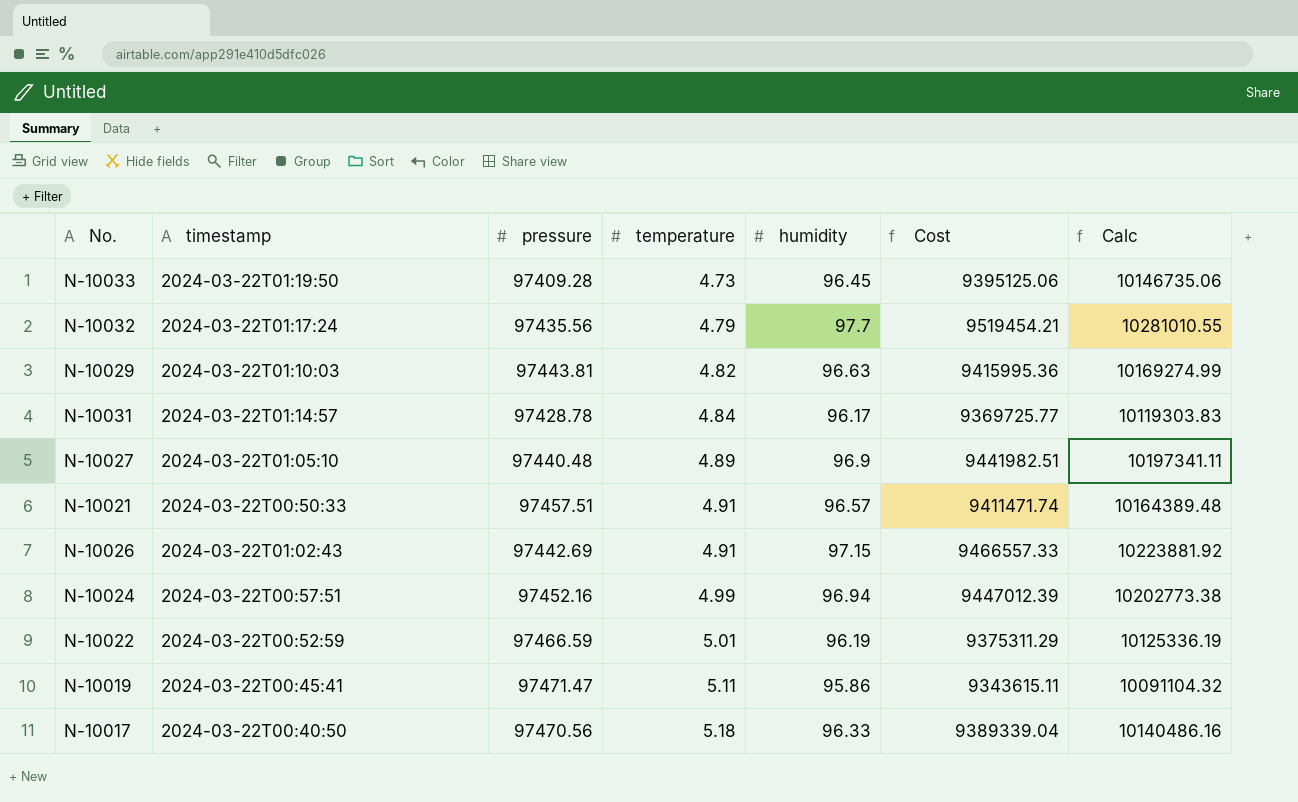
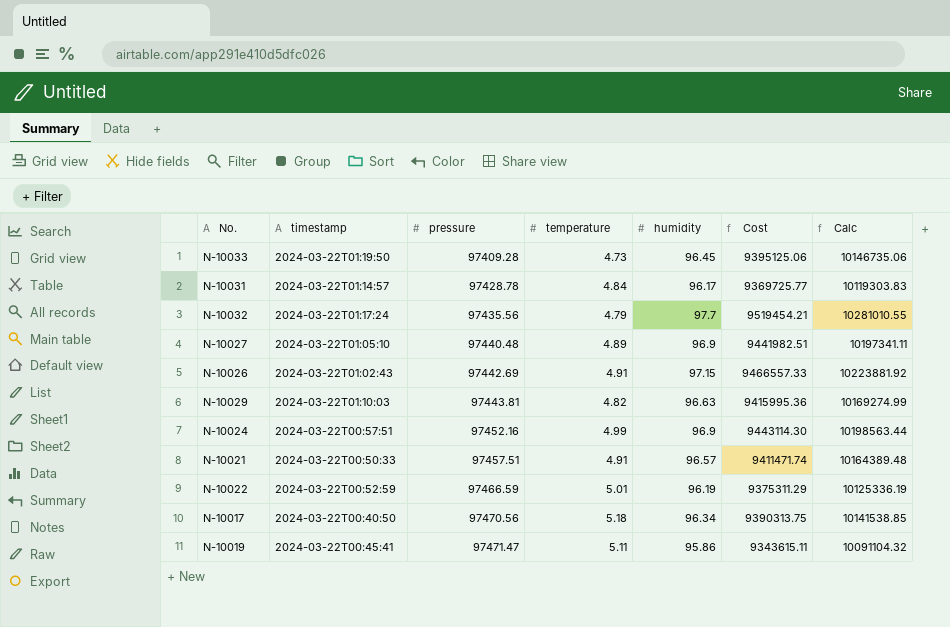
row order: temperature ascending -> pressure ascending
N-10024 | humidity: 96.94 -> 96.9
N-10024 | Cost: 9447012.39 -> 9443114.30
N-10024 | Calc: 10202773.38 -> 10198563.44
N-10017 | humidity: 96.33 -> 96.34
N-10017 | Cost: 9389339.04 -> 9390313.75
N-10017 | Calc: 10140486.16 -> 10141538.85

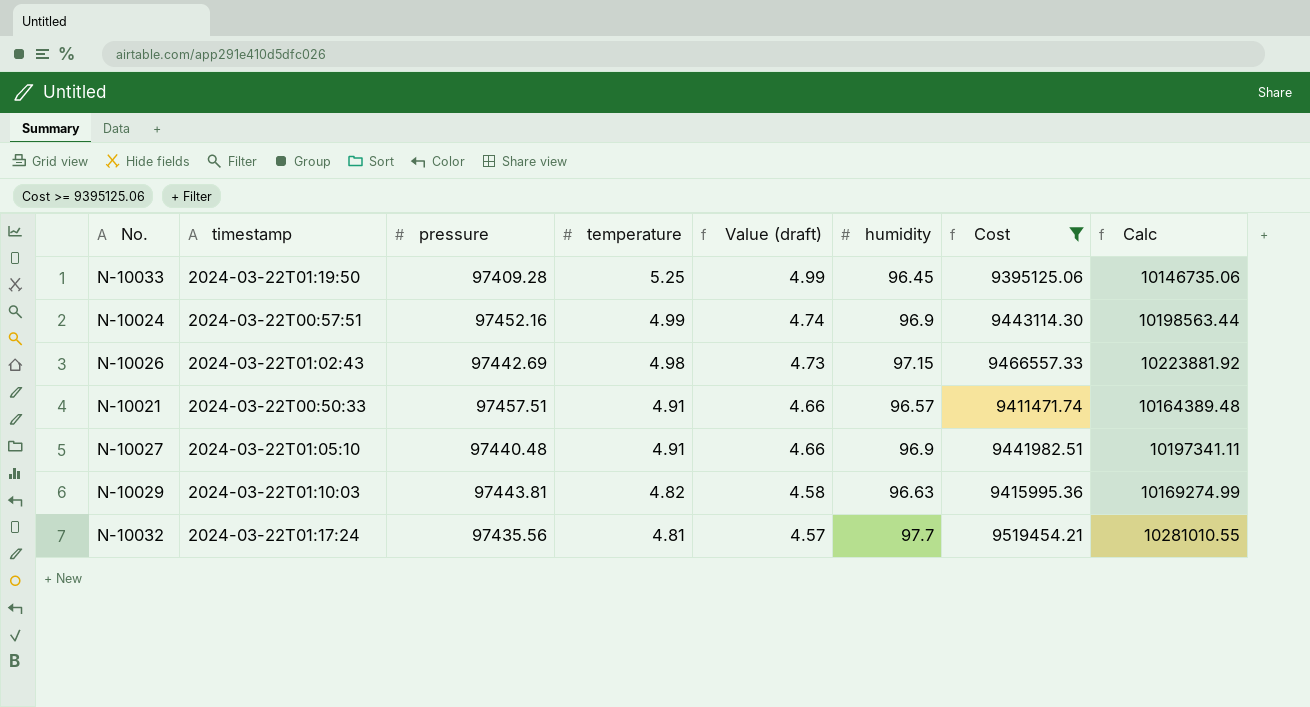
filter: none -> Cost >= 9395125.06
row order: pressure ascending -> temperature descending
column Value (draft) | formula: none -> [temperature] * 0.95
N-10033 | temperature: 4.73 -> 5.25
N-10026 | temperature: 4.91 -> 4.98
N-10027 | temperature: 4.89 -> 4.91
N-10032 | temperature: 4.79 -> 4.81

